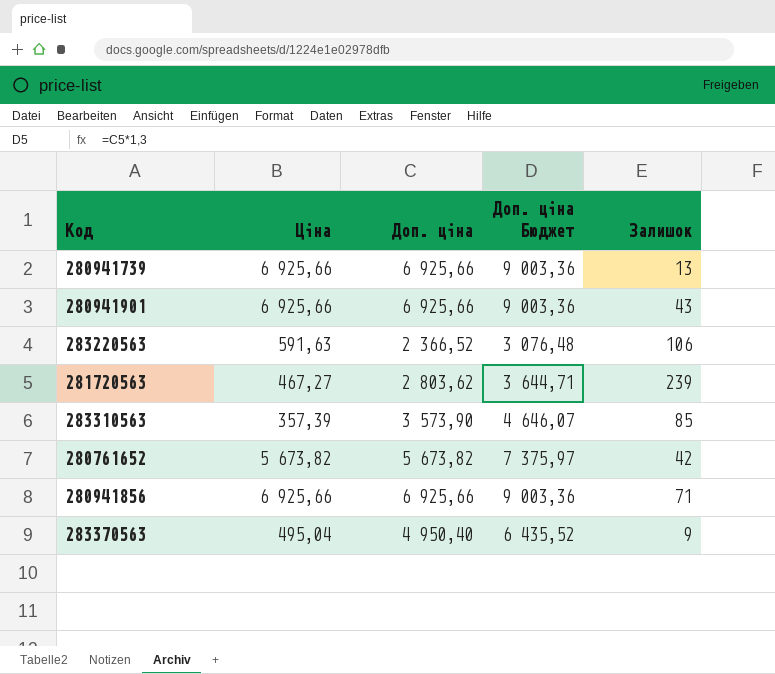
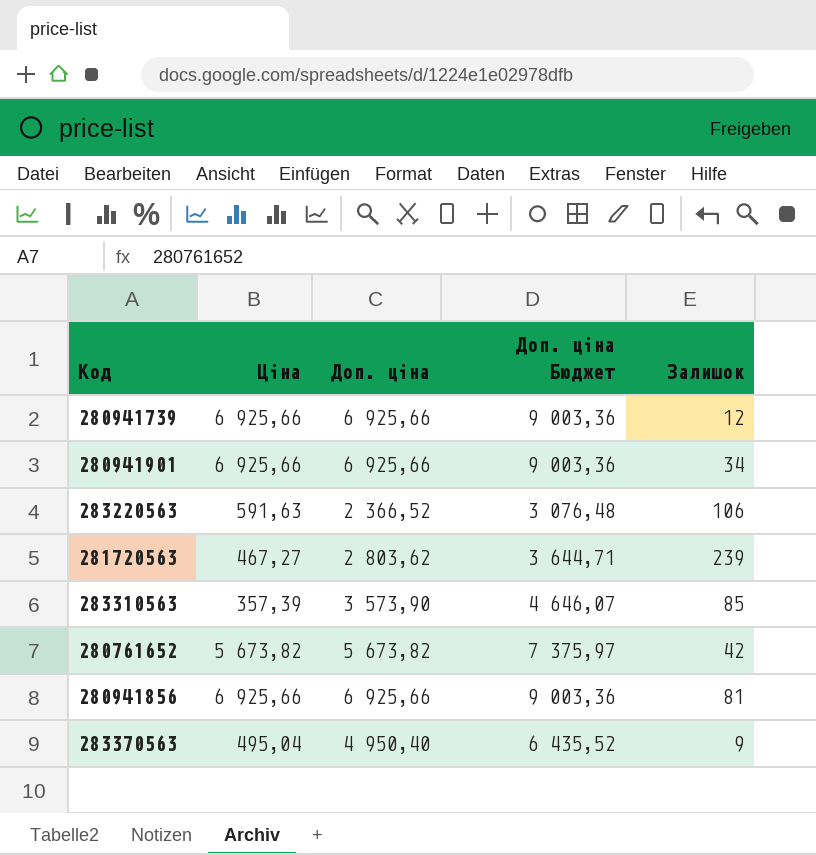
280941739 | Залишок: 13 -> 12
280941901 | Залишок: 43 -> 34
280941856 | Залишок: 71 -> 81

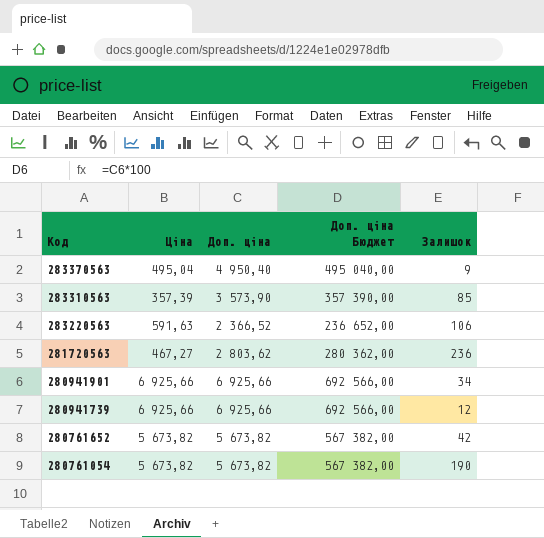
row order: none -> Код descending
column Доп. ціна Бюджет | formula: [Доп. ціна] * 1,3 -> [Доп. ціна] * 100
row 280941856: 6 925,66 | 6 925,66 | 9 003,36 | 81 -> none
281720563 | Залишок: 239 -> 236
row 280761054: none -> 5 673,82 | 5 673,82 | 567 382,00 | 190

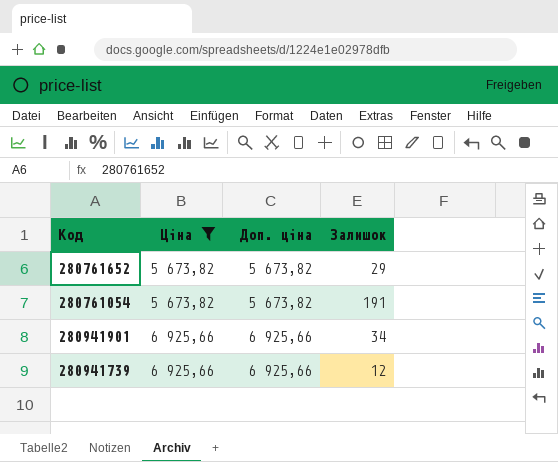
filter: none -> Ціна >= 5 673,82
row order: Код descending -> Ціна ascending
column Доп. ціна Бюджет | formula: [Доп. ціна] * 100 -> none
280761652 | Залишок: 42 -> 29
280761054 | Залишок: 190 -> 191

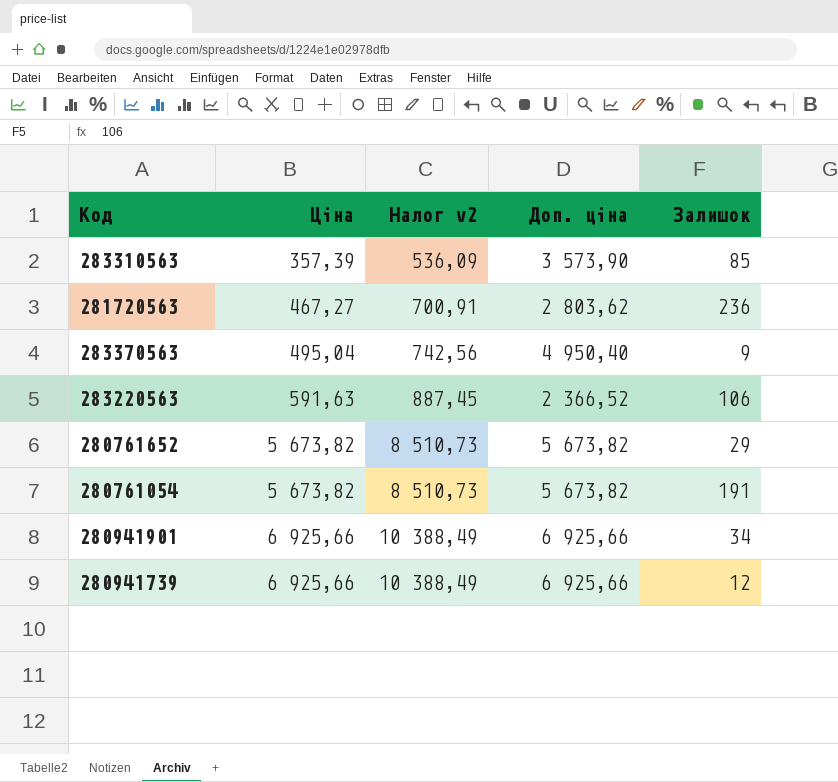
filter: Ціна >= 5 673,82 -> none
column Налог v2 | formula: none -> [Ціна] * 1,5

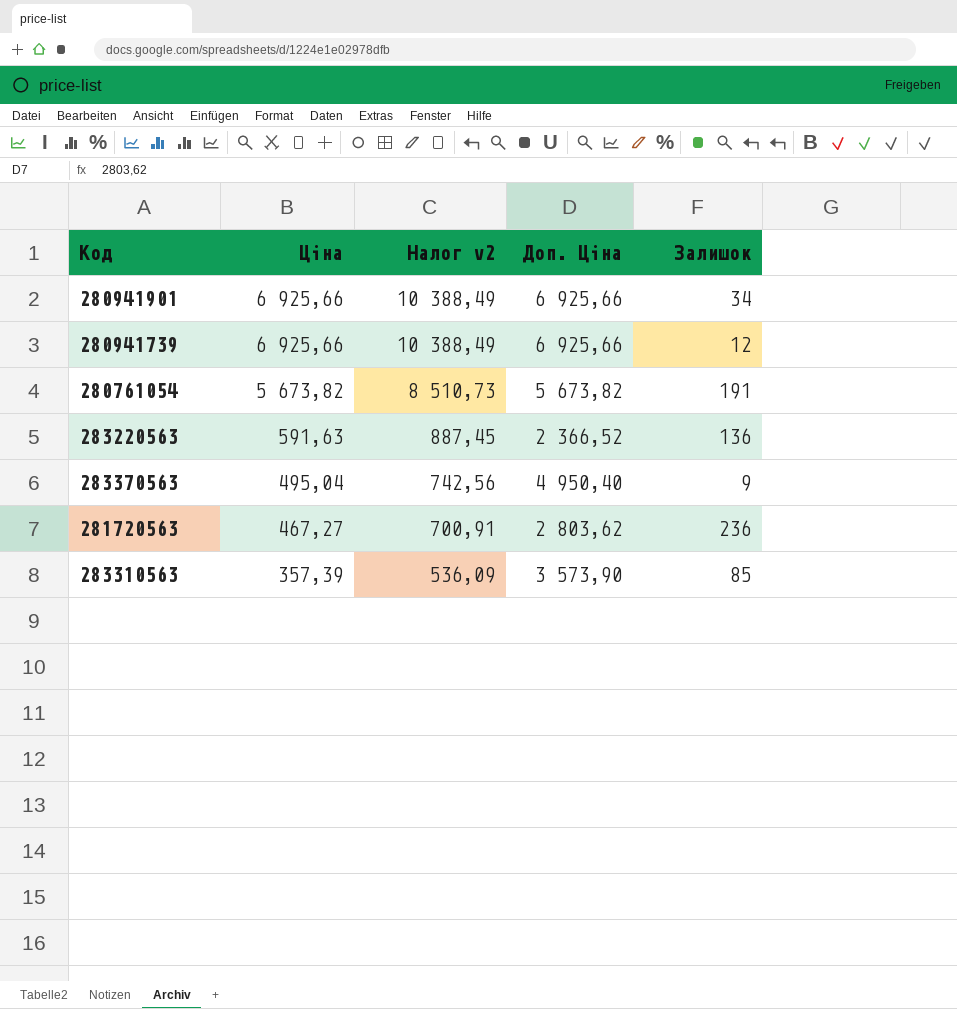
row order: Ціна ascending -> Ціна descending
column name: Доп. ціна -> Доп. Ціна
row 280761652: 5 673,82 | 8 510,73 | 5 673,82 | 29 -> none
283220563 | Залишок: 106 -> 136

